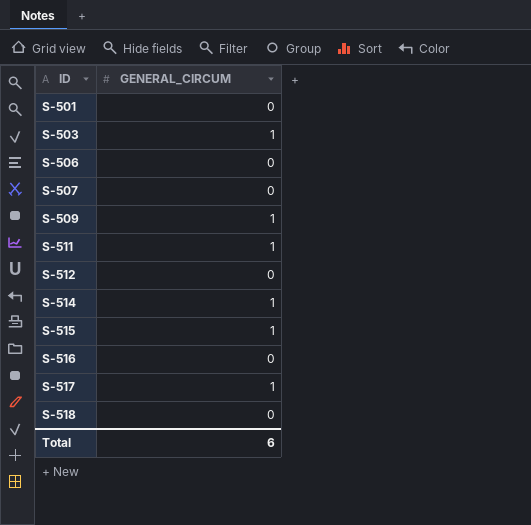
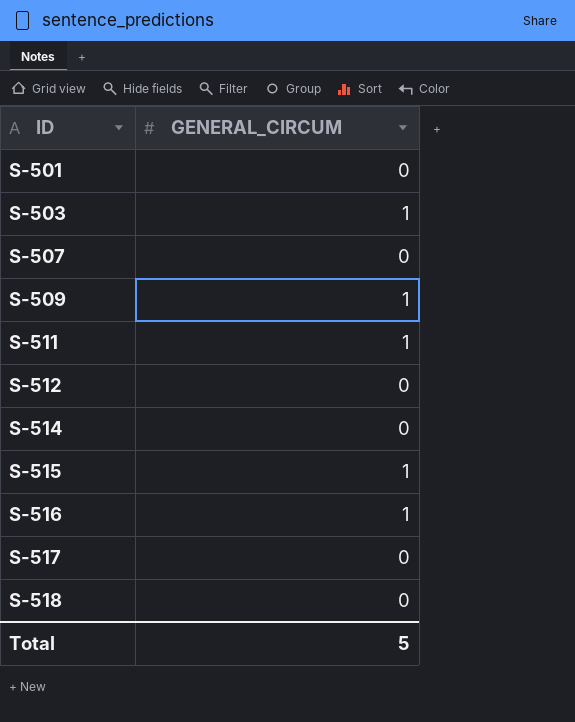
row S-506: 0 -> none
S-514 | GENERAL_CIRCUM: 1 -> 0
S-516 | GENERAL_CIRCUM: 0 -> 1
S-517 | GENERAL_CIRCUM: 1 -> 0
Total | GENERAL_CIRCUM: 6 -> 5

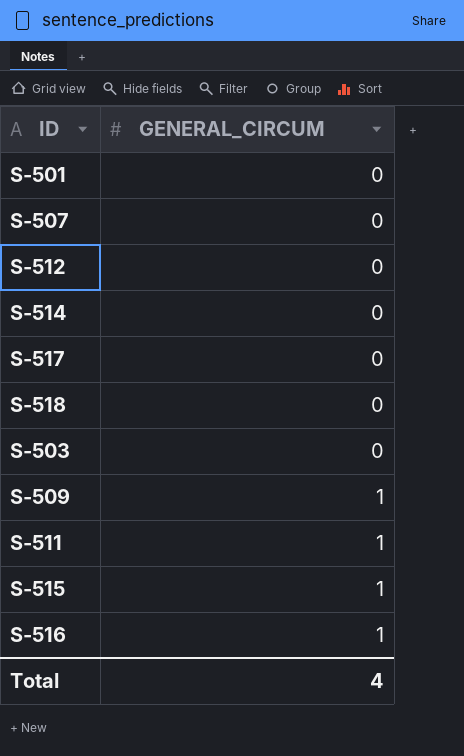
row order: ID ascending -> GENERAL_CIRCUM ascending
S-503 | GENERAL_CIRCUM: 1 -> 0
Total | GENERAL_CIRCUM: 5 -> 4

